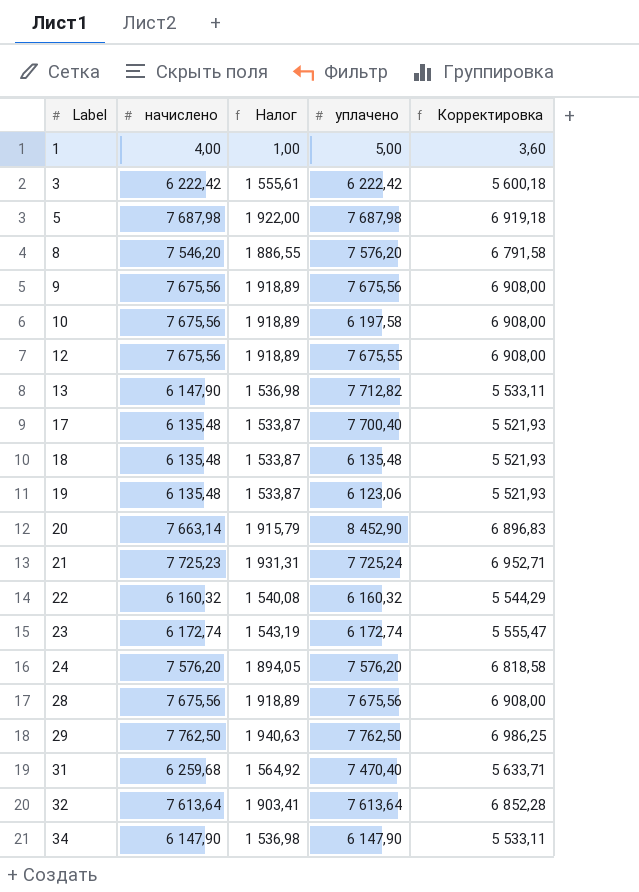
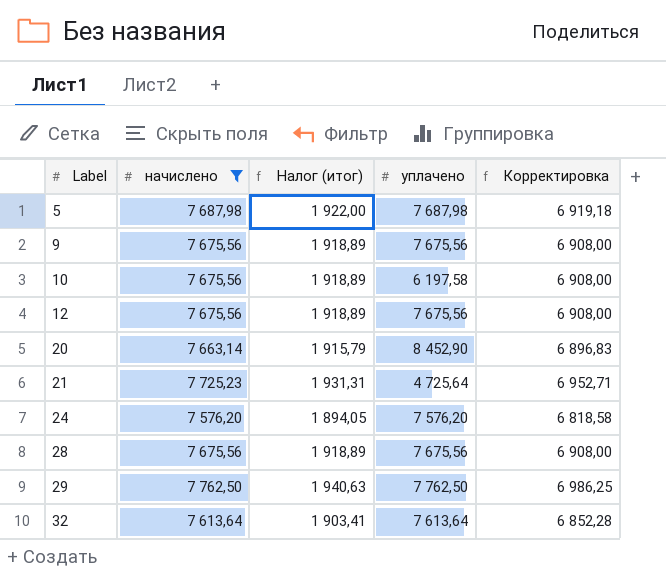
filter: none -> начислено >= 7 576,20
column name: Налог -> Налог (итог)
12 | уплачено: 7 675,55 -> 7 675,56
21 | уплачено: 7 725,24 -> 4 725,64

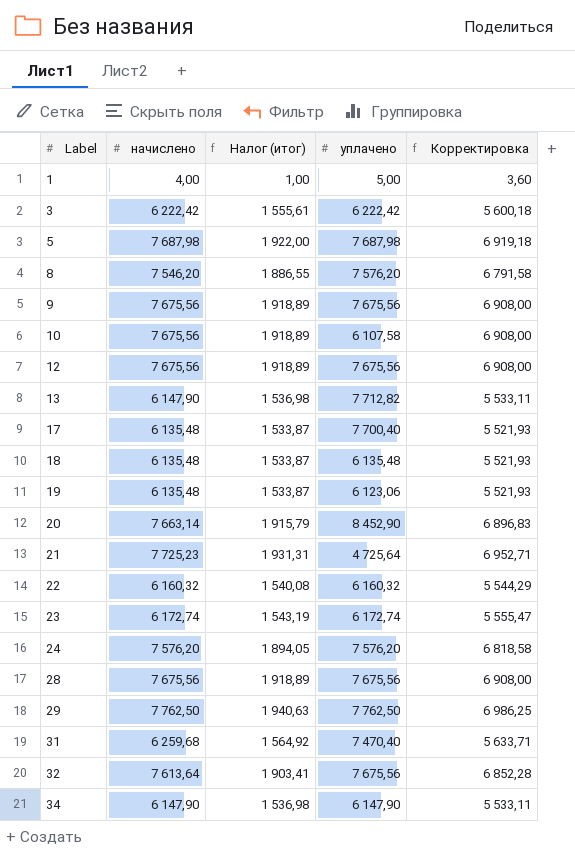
filter: начислено >= 7 576,20 -> none
10 | уплачено: 6 197,58 -> 6 107,58
32 | уплачено: 7 613,64 -> 7 675,56

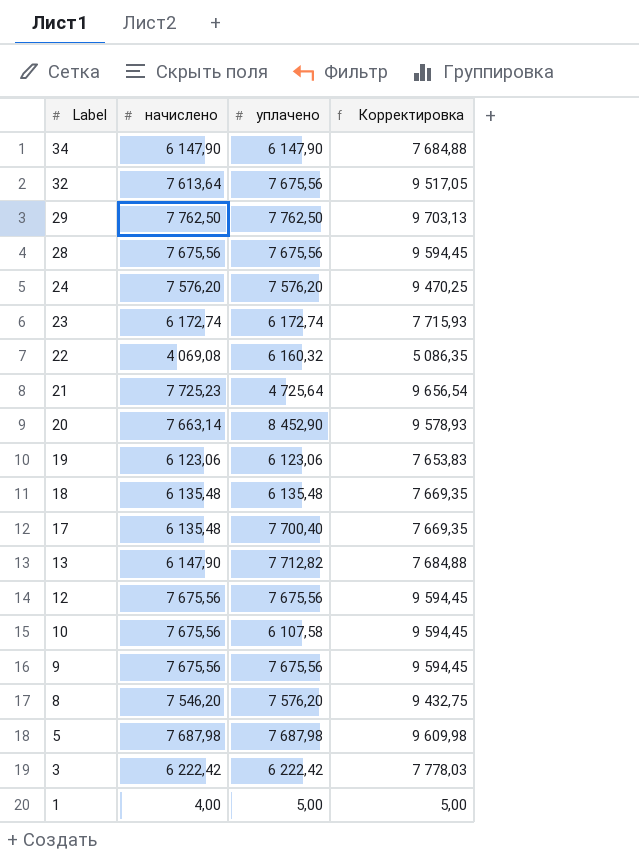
row order: Label ascending -> Label descending
column Налог (итог) | formula: [начислено] * 0,25 -> none
column Корректировка | formula: [начислено] * 0,9 -> [начислено] * 1,25
row 31: 6 259,68 | 1 564,92 | 7 470,40 | 5 633,71 -> none
22 | начислено: 6 160,32 -> 4 069,08
19 | начислено: 6 135,48 -> 6 123,06

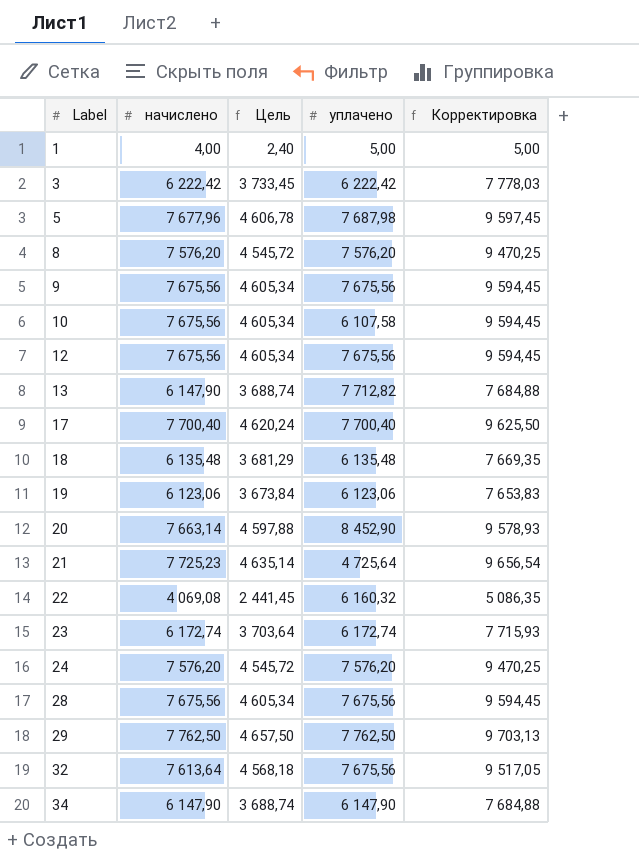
row order: Label descending -> Label ascending
column Цель | formula: none -> [начислено] * 0,6
5 | начислено: 7 687,98 -> 7 677,96
5 | Корректировка: 9 609,98 -> 9 597,45
8 | начислено: 7 546,20 -> 7 576,20
8 | Корректировка: 9 432,75 -> 9 470,25
17 | начислено: 6 135,48 -> 7 700,40
17 | Корректировка: 7 669,35 -> 9 625,50

